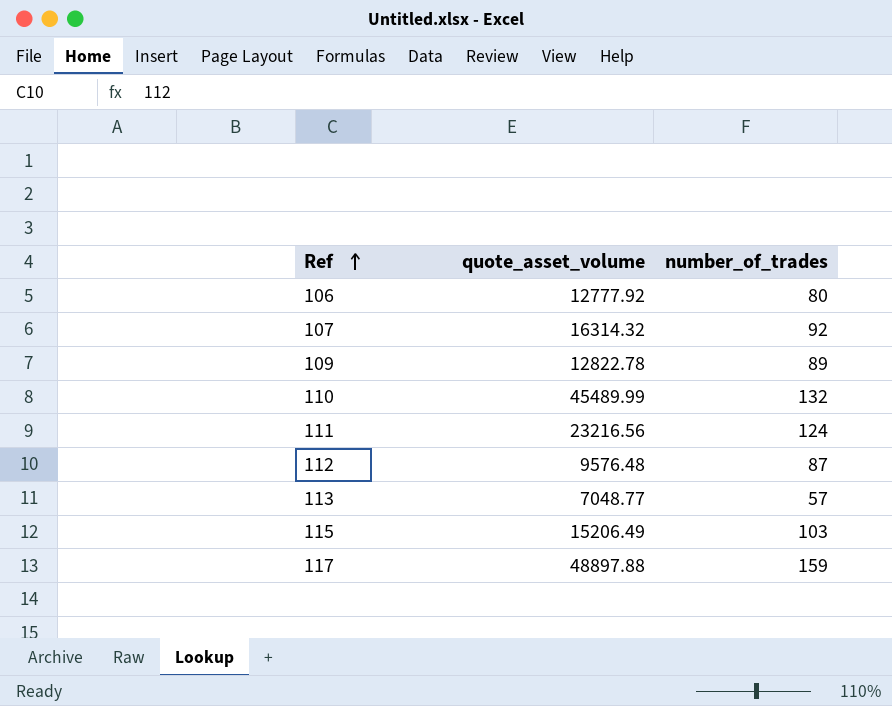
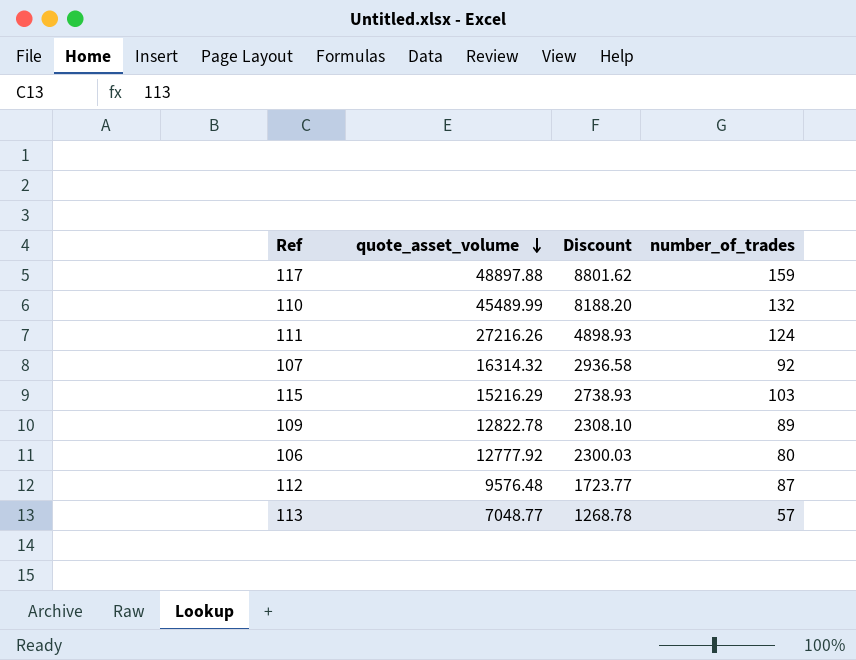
row order: Ref ascending -> quote_asset_volume descending
column Discount | formula: none -> [quote_asset_volume] * 0.18
111 | quote_asset_volume: 23216.56 -> 27216.26
115 | quote_asset_volume: 15206.49 -> 15216.29

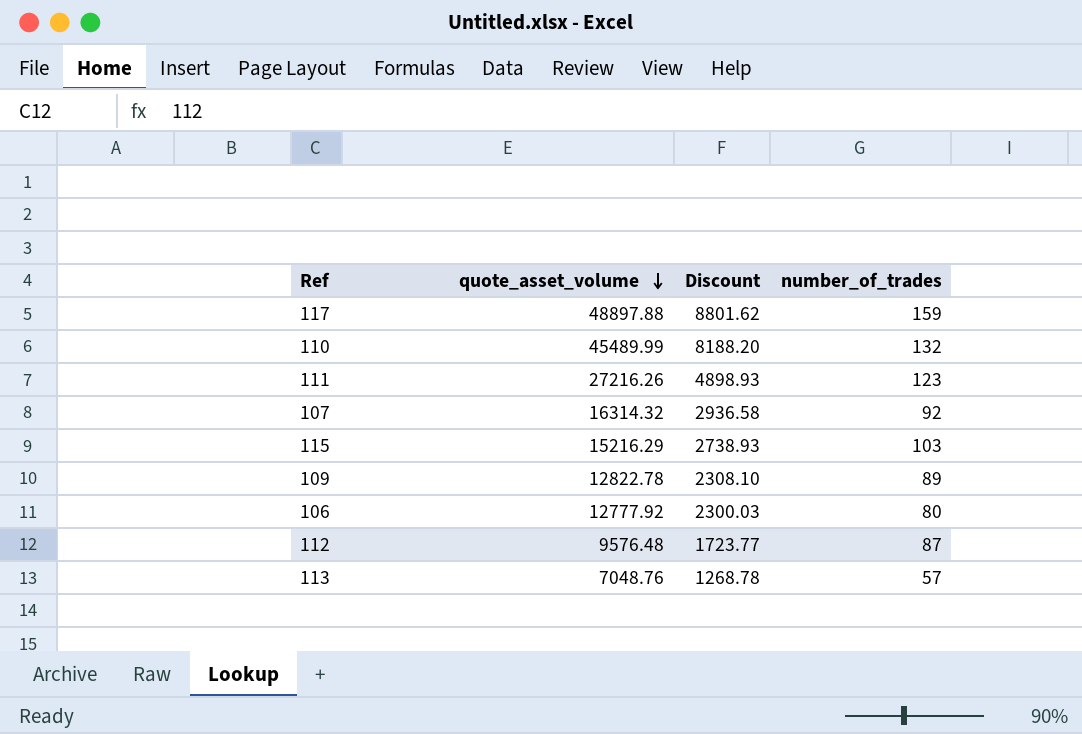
111 | number_of_trades: 124 -> 123
113 | quote_asset_volume: 7048.77 -> 7048.76

